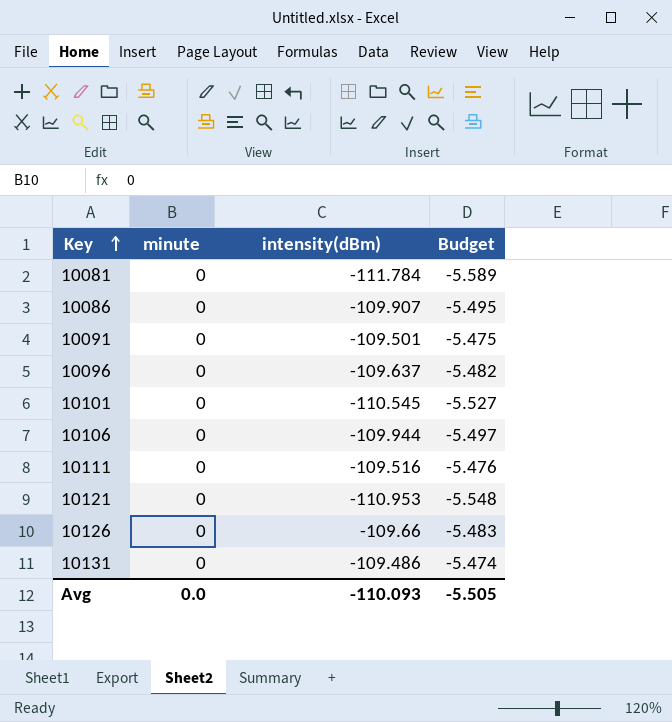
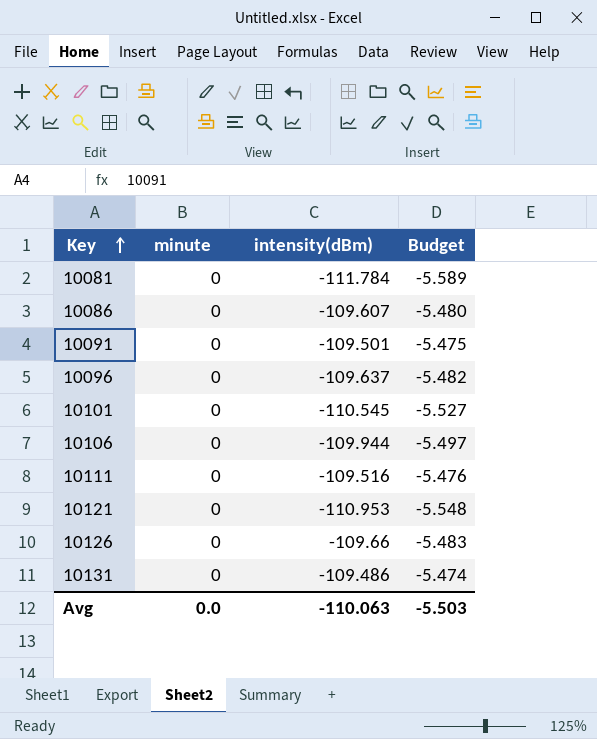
10086 | intensity(dBm): -109.907 -> -109.607
10086 | Budget: -5.495 -> -5.480
Avg | intensity(dBm): -110.093 -> -110.063
Avg | Budget: -5.505 -> -5.503

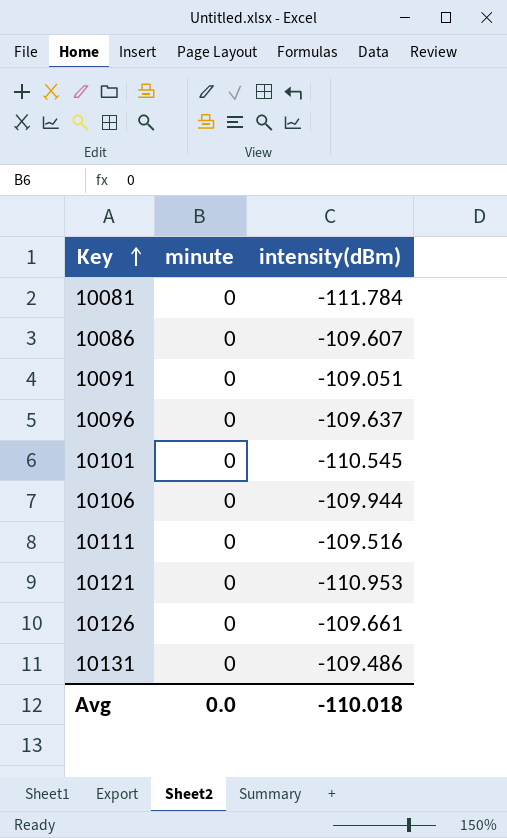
column Budget | formula: [intensity(dBm)] * 0.05 -> none
10091 | intensity(dBm): -109.501 -> -109.051
10126 | intensity(dBm): -109.66 -> -109.661
Avg | intensity(dBm): -110.063 -> -110.018

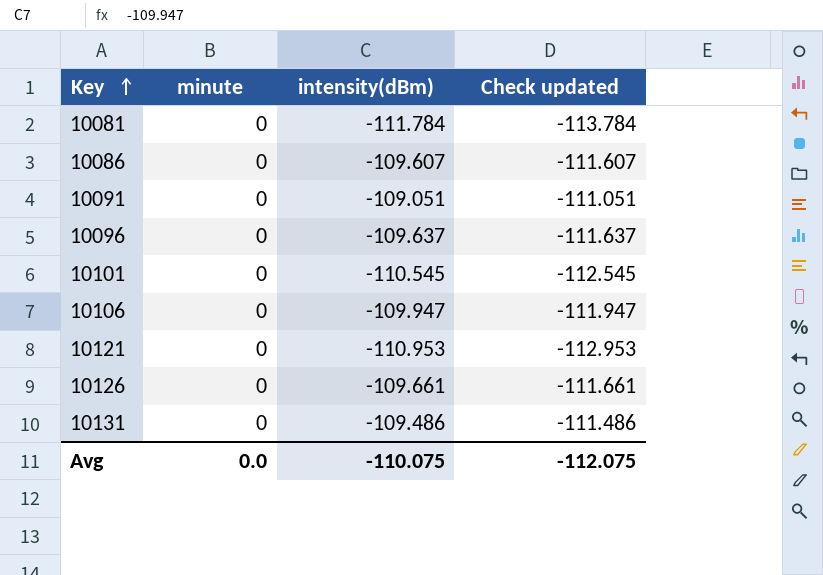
column Check updated | formula: none -> [intensity(dBm)] - 2
row 10111: 0 | -109.516 -> none
10106 | intensity(dBm): -109.944 -> -109.947
Avg | intensity(dBm): -110.018 -> -110.075

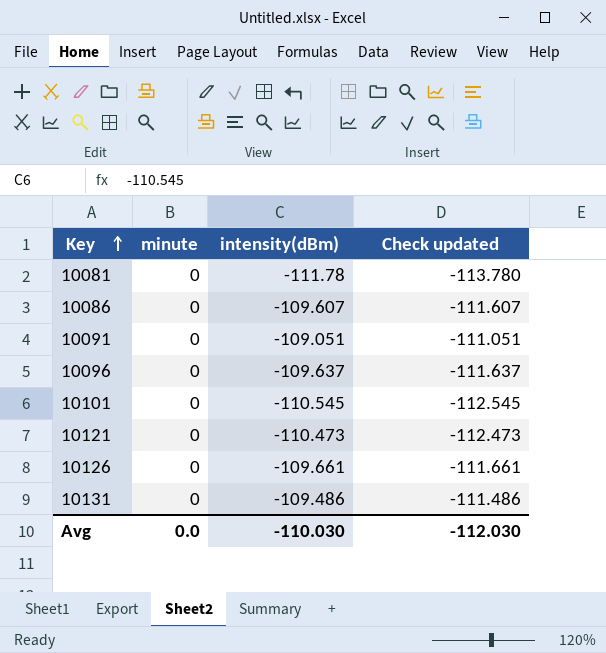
row 10106: 0 | -109.947 | -111.947 -> none
10081 | intensity(dBm): -111.784 -> -111.78
10081 | Check updated: -113.784 -> -113.780
10121 | intensity(dBm): -110.953 -> -110.473
10121 | Check updated: -112.953 -> -112.473
Avg | intensity(dBm): -110.075 -> -110.030
Avg | Check updated: -112.075 -> -112.030

